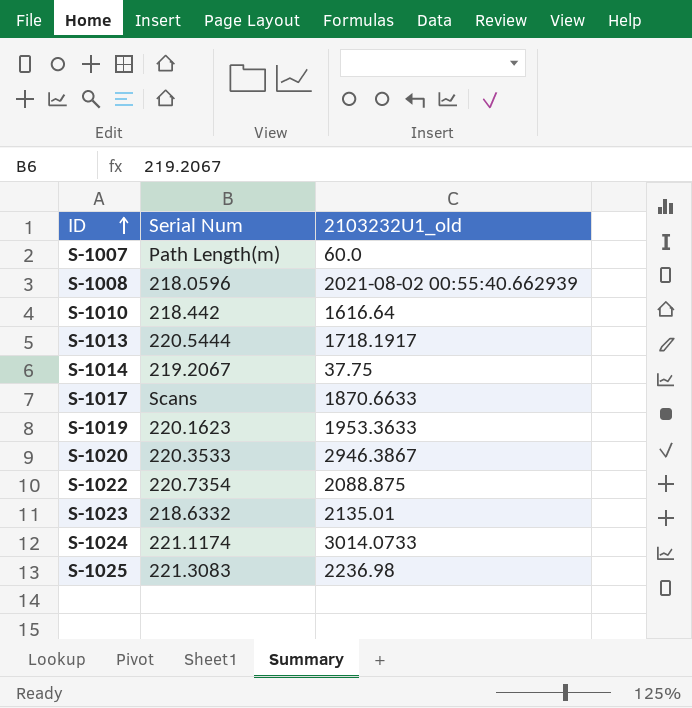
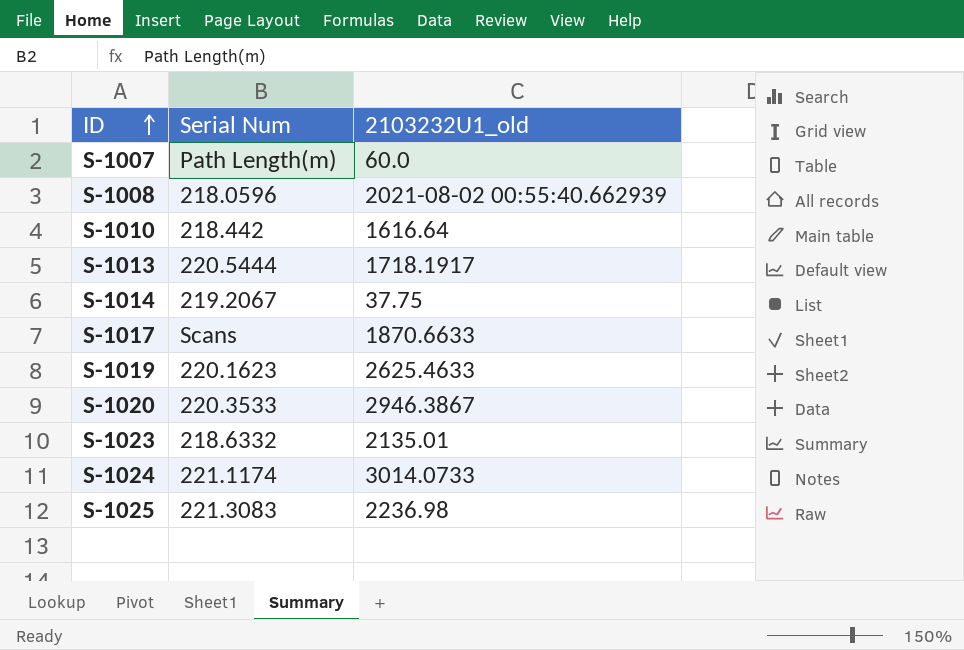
row S-1022: 220.7354 | 2088.875 -> none
S-1019 | 2103232U1_old: 1953.3633 -> 2625.4633

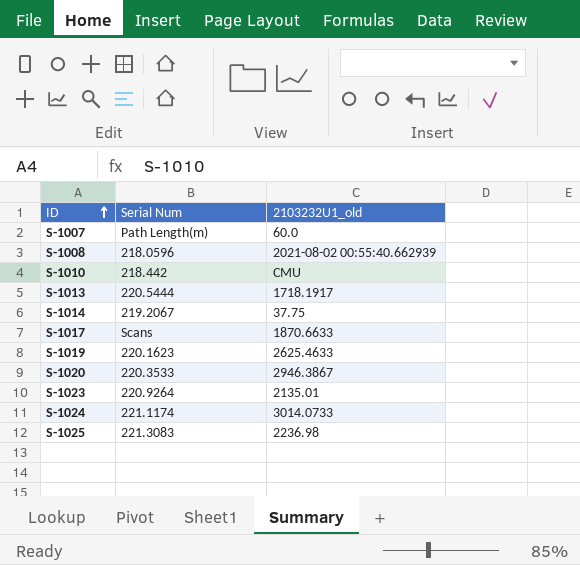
S-1010 | 2103232U1_old: 1616.64 -> CMU
S-1023 | Serial Num: 218.6332 -> 220.9264

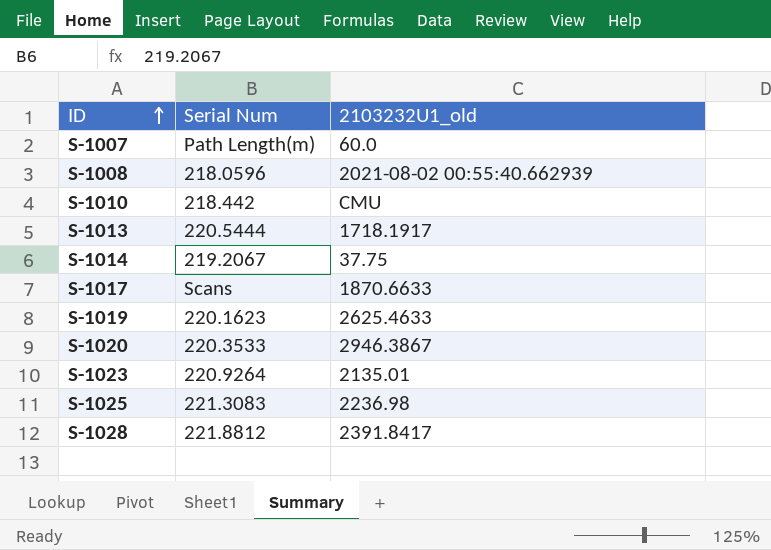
row S-1024: 221.1174 | 3014.0733 -> none
row S-1028: none -> 221.8812 | 2391.8417

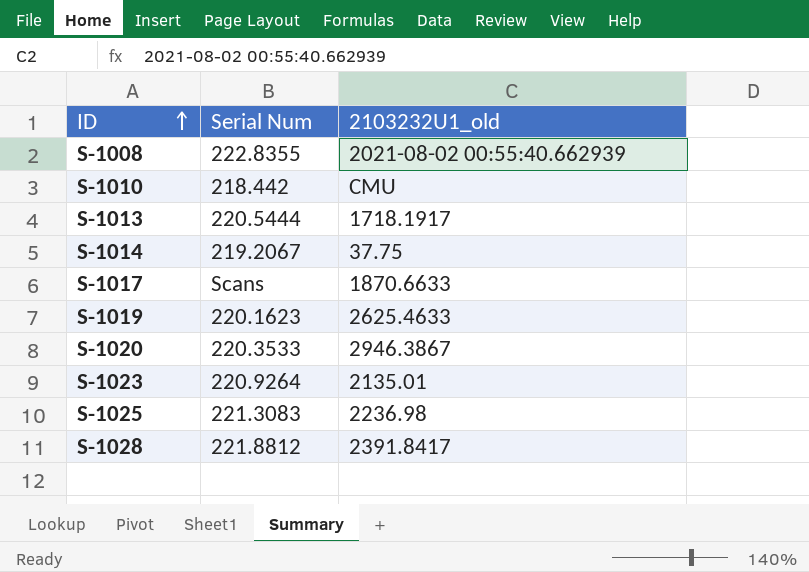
row S-1007: Path Length(m) | 60.0 -> none
S-1008 | Serial Num: 218.0596 -> 222.8355

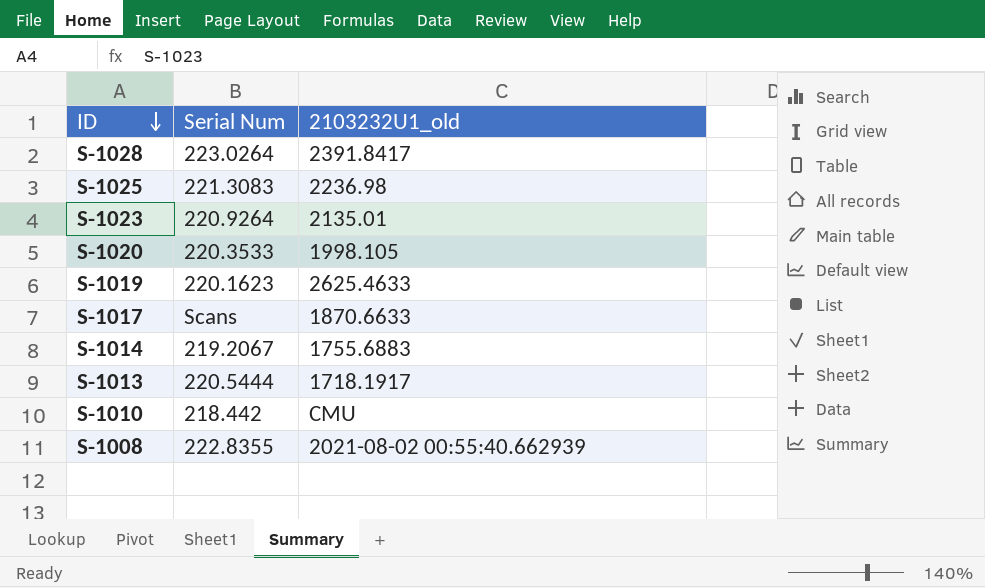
row order: ID ascending -> ID descending
S-1028 | Serial Num: 221.8812 -> 223.0264
S-1020 | 2103232U1_old: 2946.3867 -> 1998.105
S-1014 | 2103232U1_old: 37.75 -> 1755.6883

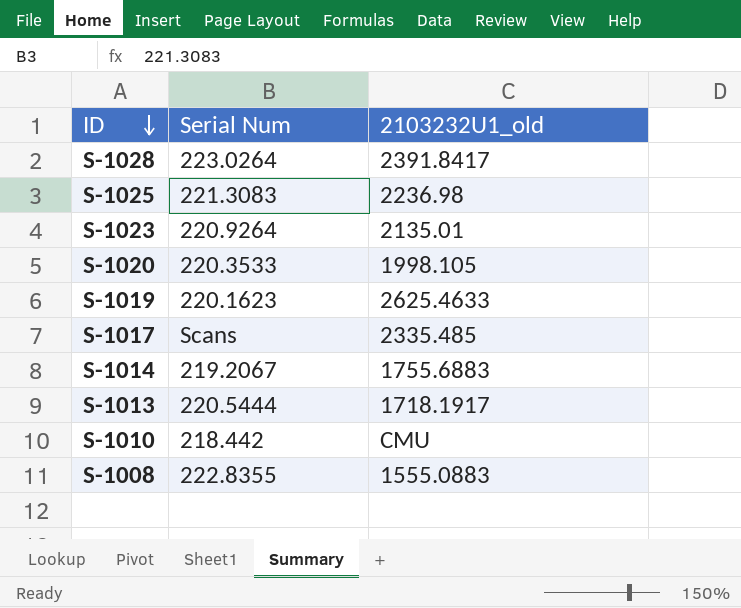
S-1017 | 2103232U1_old: 1870.6633 -> 2335.485
S-1008 | 2103232U1_old: 2021-08-02 00:55:40.662939 -> 1555.0883

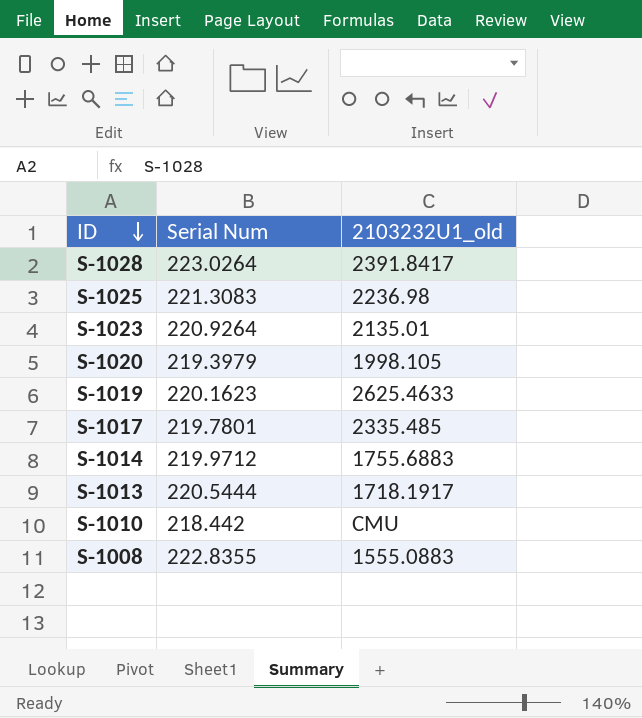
S-1020 | Serial Num: 220.3533 -> 219.3979
S-1017 | Serial Num: Scans -> 219.7801
S-1014 | Serial Num: 219.2067 -> 219.9712

